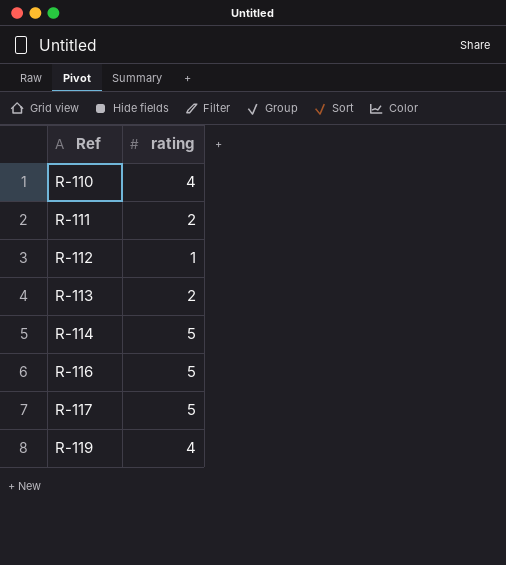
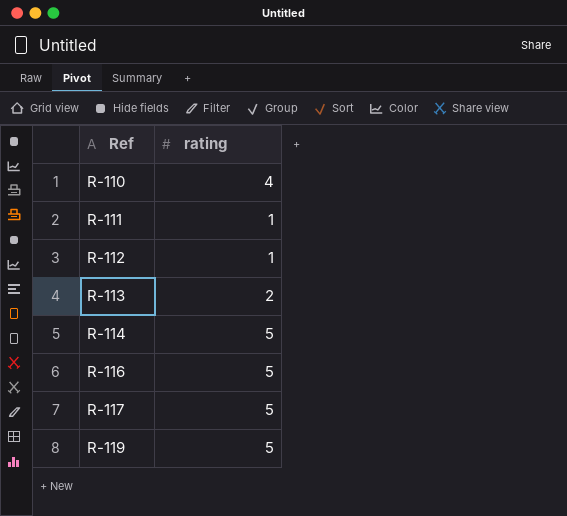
R-111 | rating: 2 -> 1
R-119 | rating: 4 -> 5

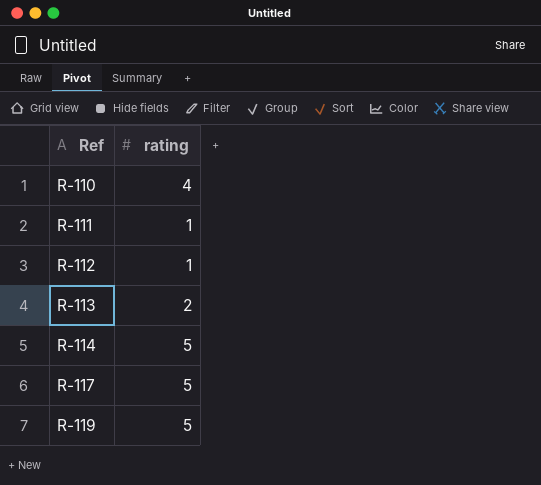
row R-116: 5 -> none

